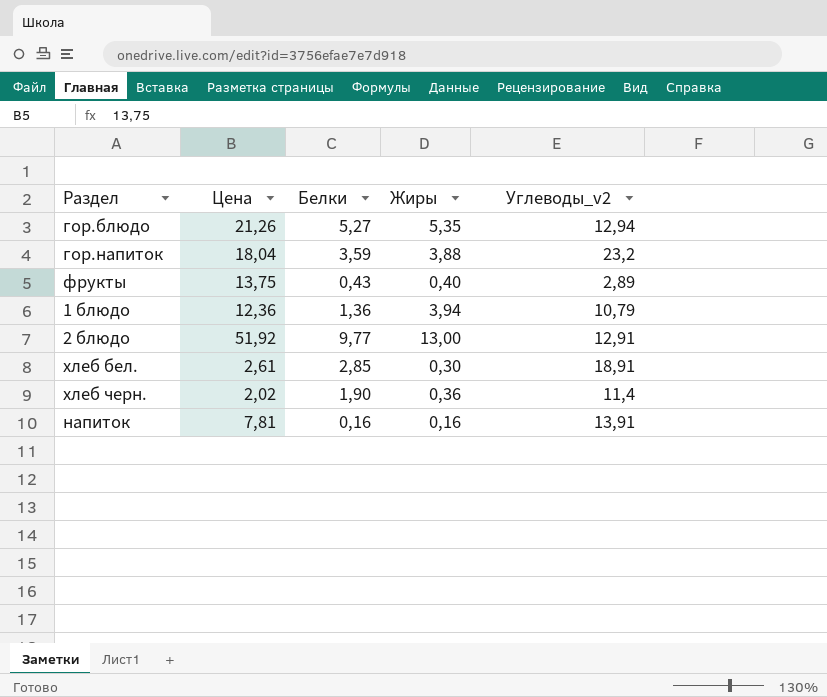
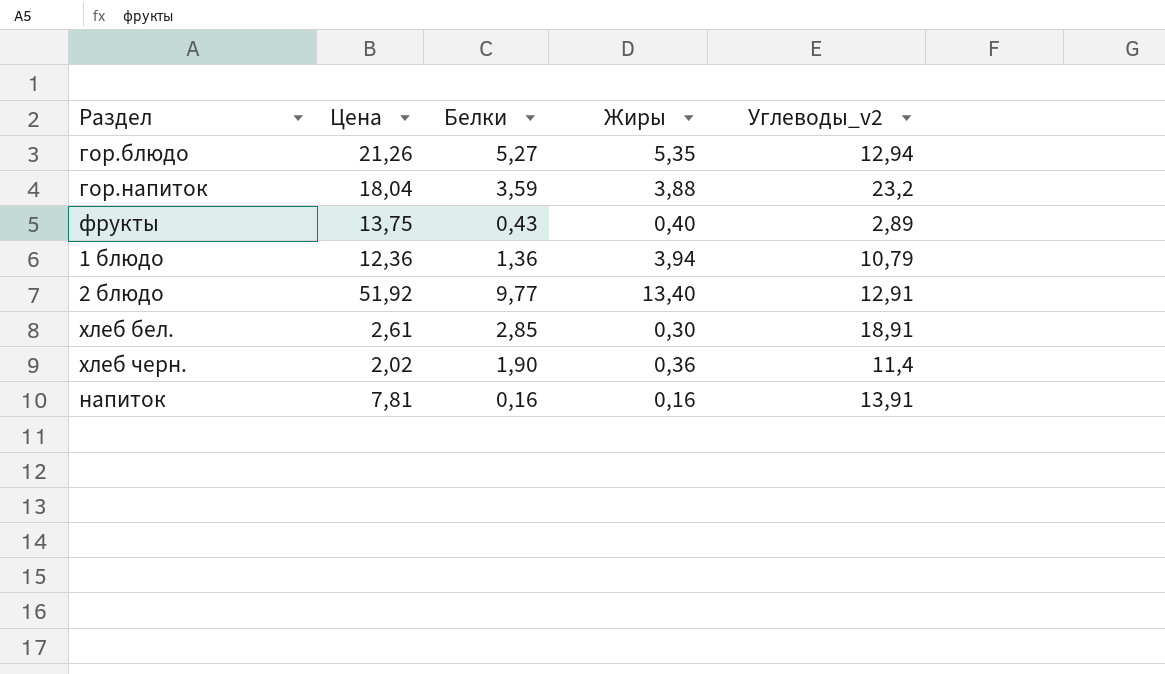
2 блюдо | Жиры: 13,00 -> 13,40

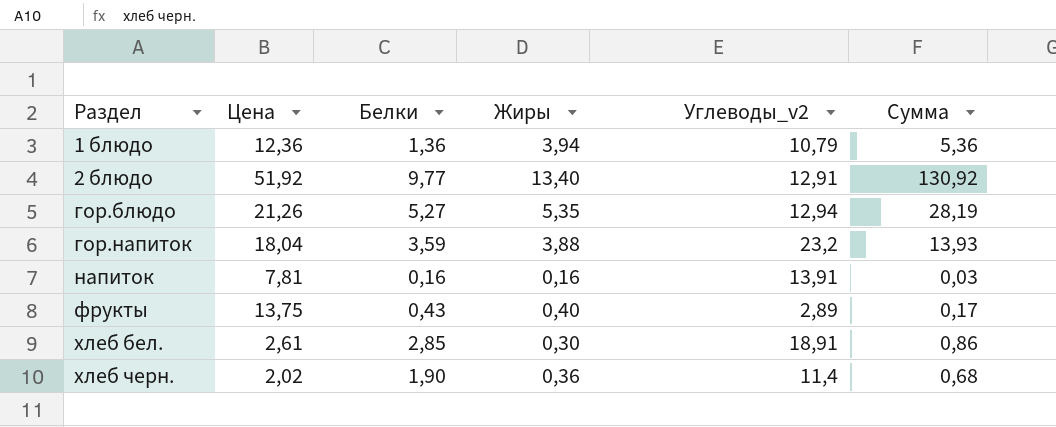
row order: none -> Раздел ascending
column Сумма | formula: none -> [Белки] * [Жиры]

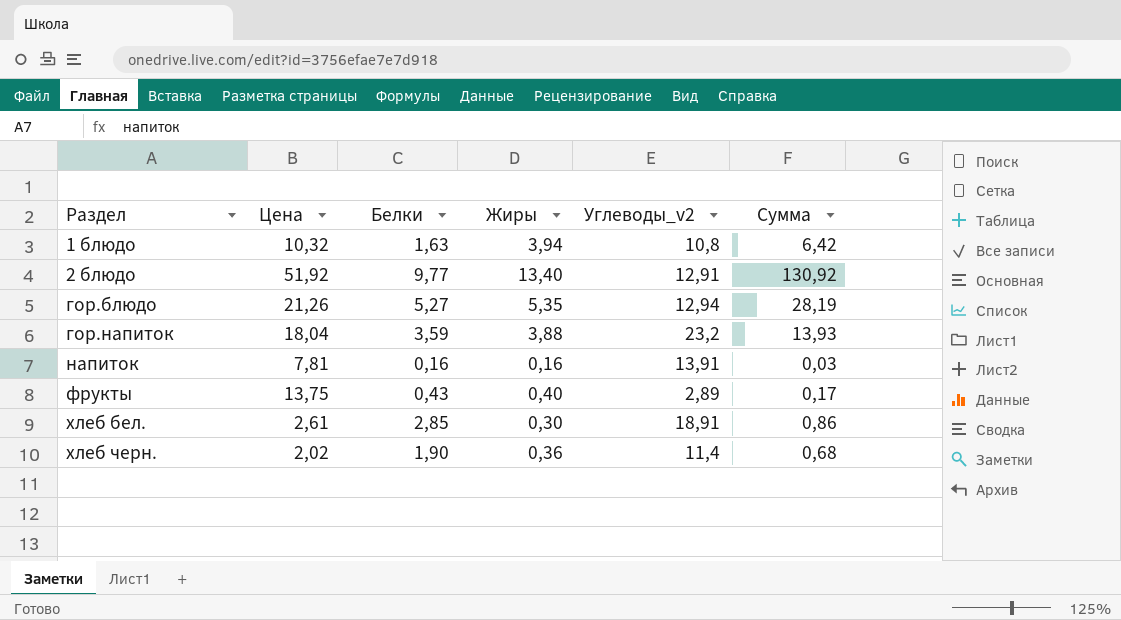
1 блюдо | Цена: 12,36 -> 10,32
1 блюдо | Белки: 1,36 -> 1,63
1 блюдо | Углеводы_v2: 10,79 -> 10,8
1 блюдо | Сумма: 5,36 -> 6,42

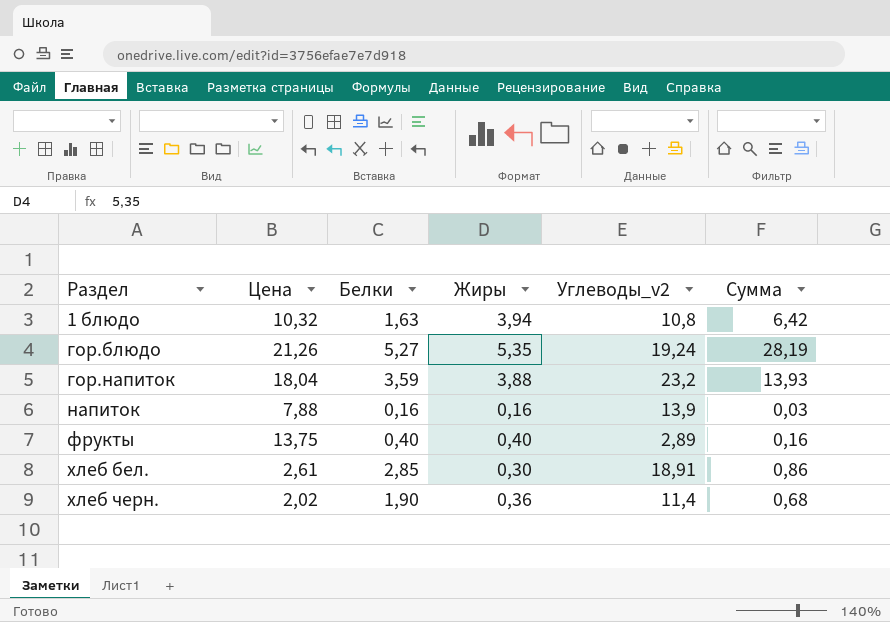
row 2 блюдо: 51,92 | 9,77 | 13,40 | 12,91 | 130,92 -> none
гор.блюдо | Углеводы_v2: 12,94 -> 19,24
напиток | Цена: 7,81 -> 7,88
напиток | Углеводы_v2: 13,91 -> 13,9
фрукты | Белки: 0,43 -> 0,40
фрукты | Сумма: 0,17 -> 0,16

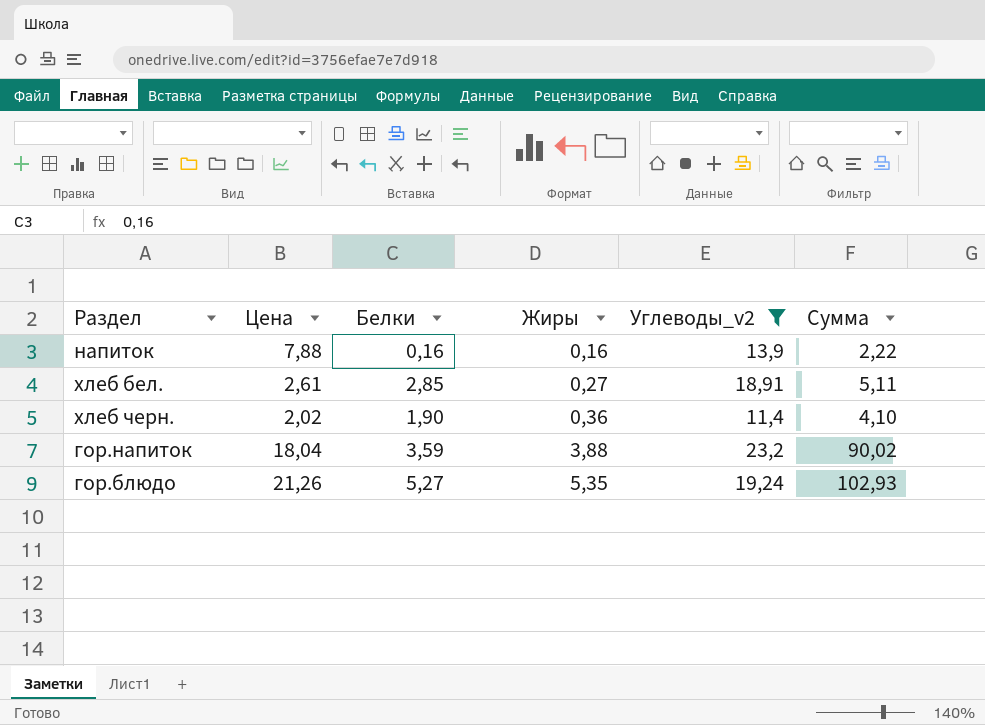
filter: none -> Углеводы_v2 >= 11,4
row order: Раздел ascending -> Жиры ascending
column Сумма | formula: [Белки] * [Жиры] -> [Жиры] * [Углеводы_v2]
хлеб бел. | Жиры: 0,30 -> 0,27

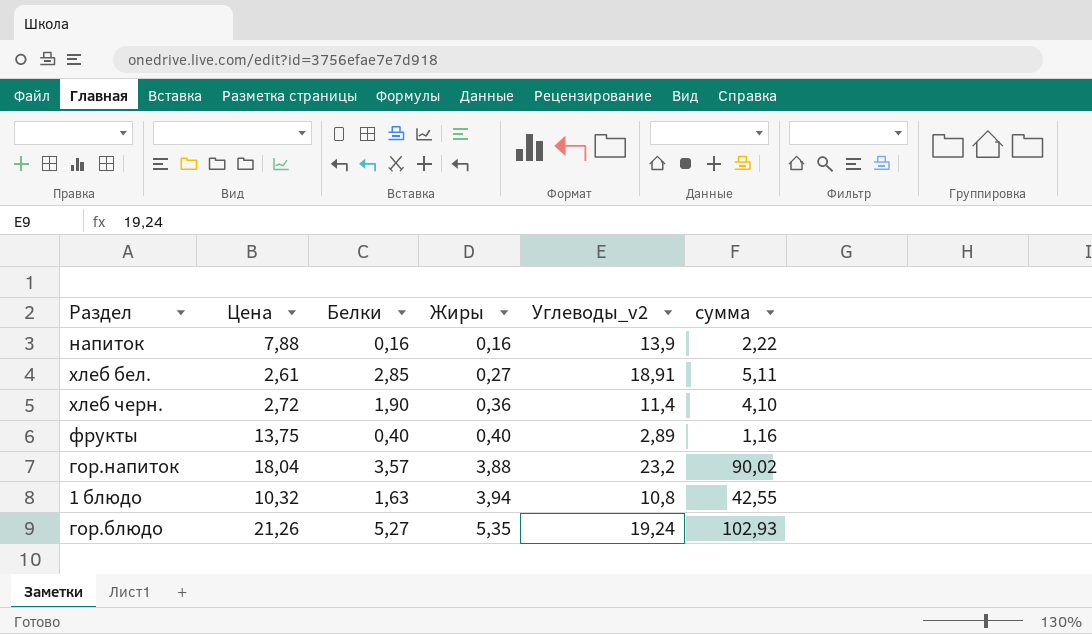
filter: Углеводы_v2 >= 11,4 -> none
column name: Сумма -> сумма
хлеб черн. | Цена: 2,02 -> 2,72
гор.напиток | Белки: 3,59 -> 3,57

